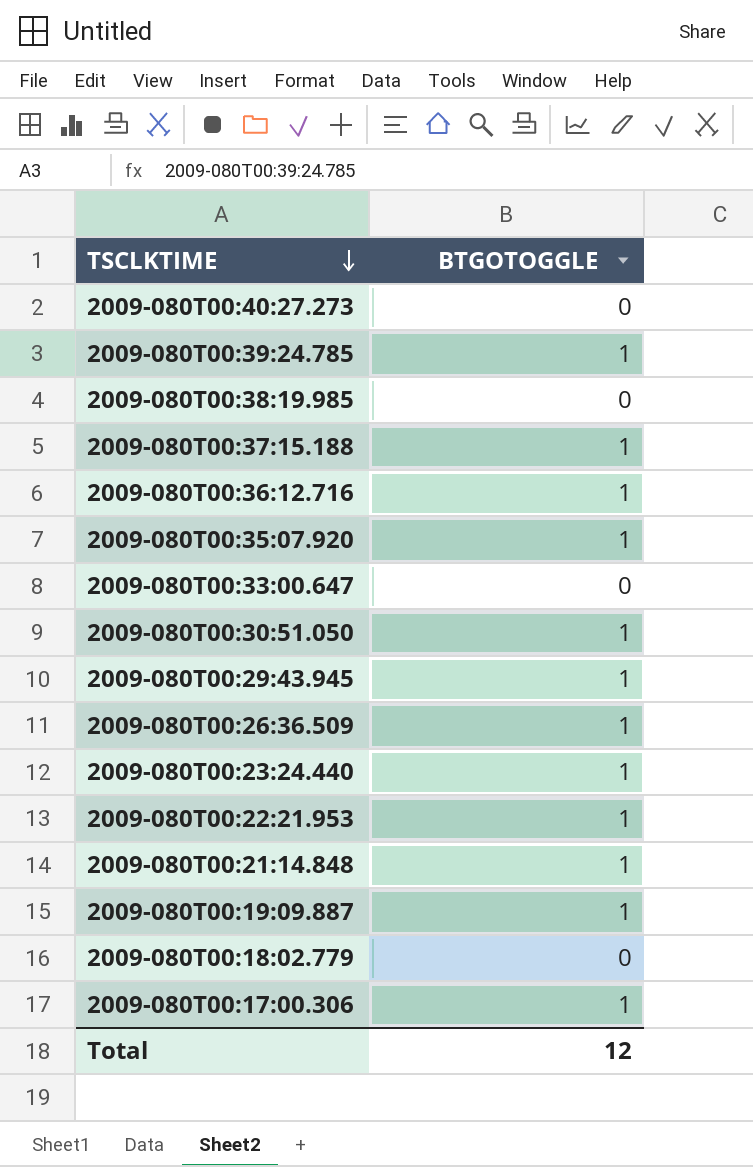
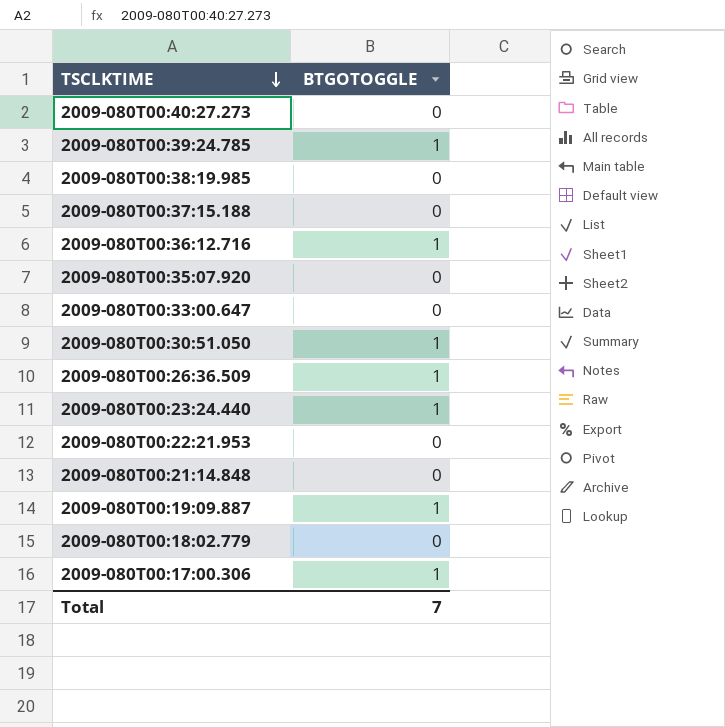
row 2009-080T00:29:43.945: 1 -> none
2009-080T00:37:15.188 | BTGOTOGGLE: 1 -> 0
2009-080T00:35:07.920 | BTGOTOGGLE: 1 -> 0
2009-080T00:22:21.953 | BTGOTOGGLE: 1 -> 0
2009-080T00:21:14.848 | BTGOTOGGLE: 1 -> 0
Total | BTGOTOGGLE: 12 -> 7

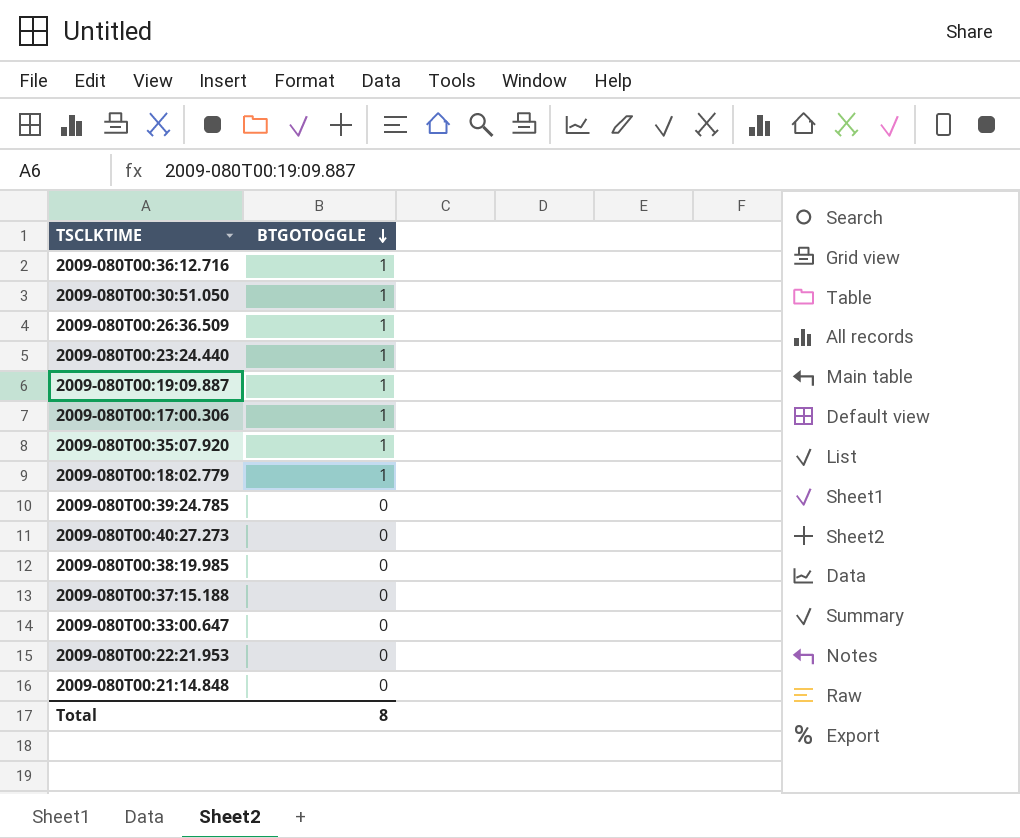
row order: TSCLKTIME descending -> BTGOTOGGLE descending
2009-080T00:35:07.920 | BTGOTOGGLE: 0 -> 1
2009-080T00:18:02.779 | BTGOTOGGLE: 0 -> 1
2009-080T00:39:24.785 | BTGOTOGGLE: 1 -> 0
Total | BTGOTOGGLE: 7 -> 8

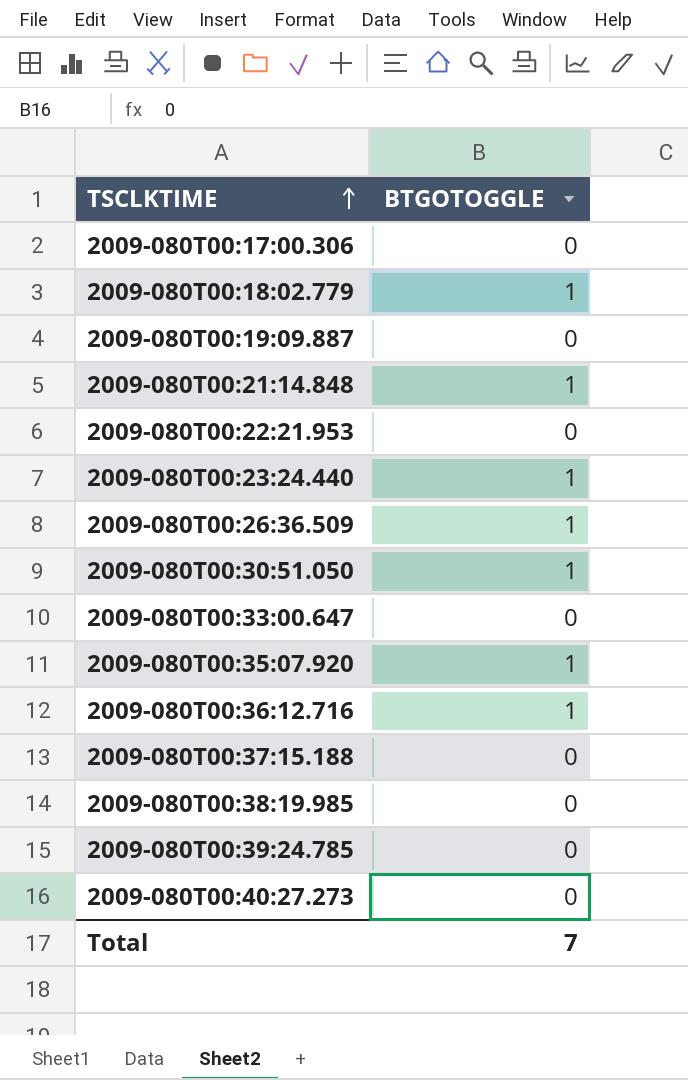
row order: BTGOTOGGLE descending -> TSCLKTIME ascending
2009-080T00:17:00.306 | BTGOTOGGLE: 1 -> 0
2009-080T00:19:09.887 | BTGOTOGGLE: 1 -> 0
2009-080T00:21:14.848 | BTGOTOGGLE: 0 -> 1
Total | BTGOTOGGLE: 8 -> 7

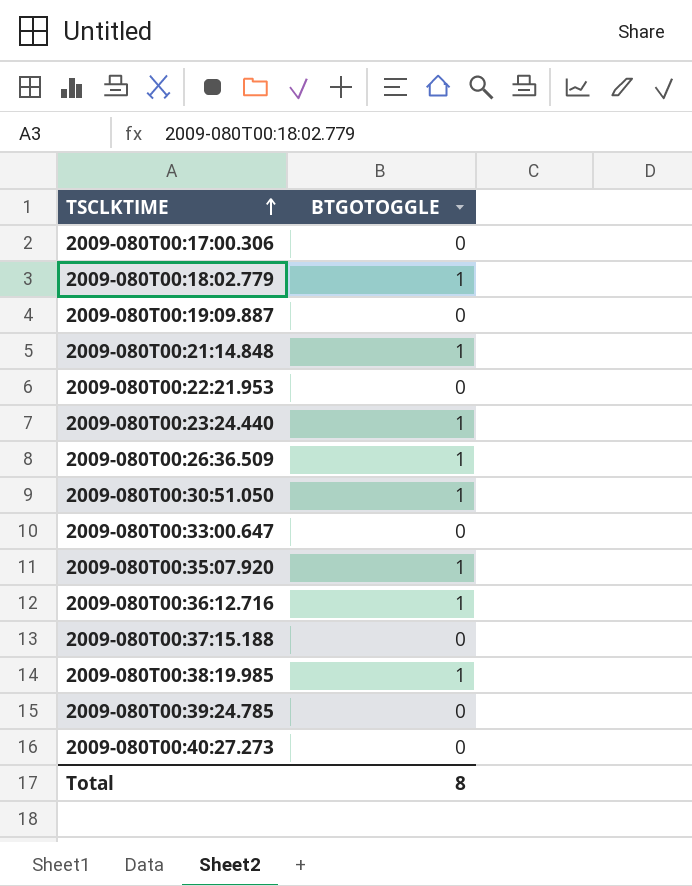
2009-080T00:38:19.985 | BTGOTOGGLE: 0 -> 1
Total | BTGOTOGGLE: 7 -> 8

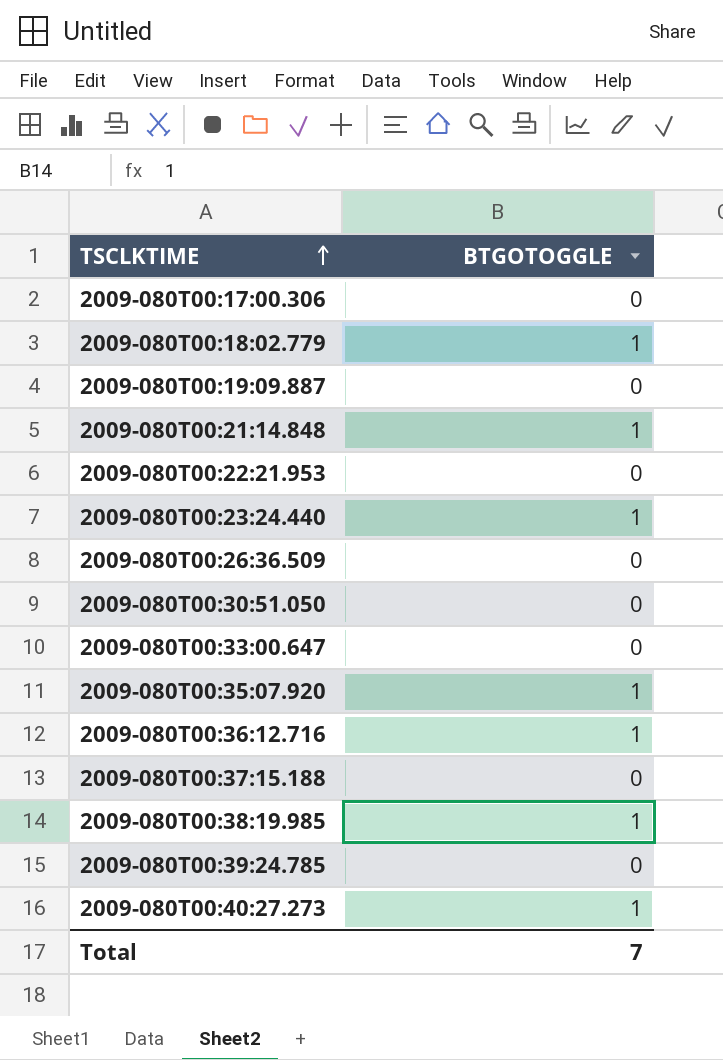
2009-080T00:26:36.509 | BTGOTOGGLE: 1 -> 0
2009-080T00:30:51.050 | BTGOTOGGLE: 1 -> 0
2009-080T00:40:27.273 | BTGOTOGGLE: 0 -> 1
Total | BTGOTOGGLE: 8 -> 7

